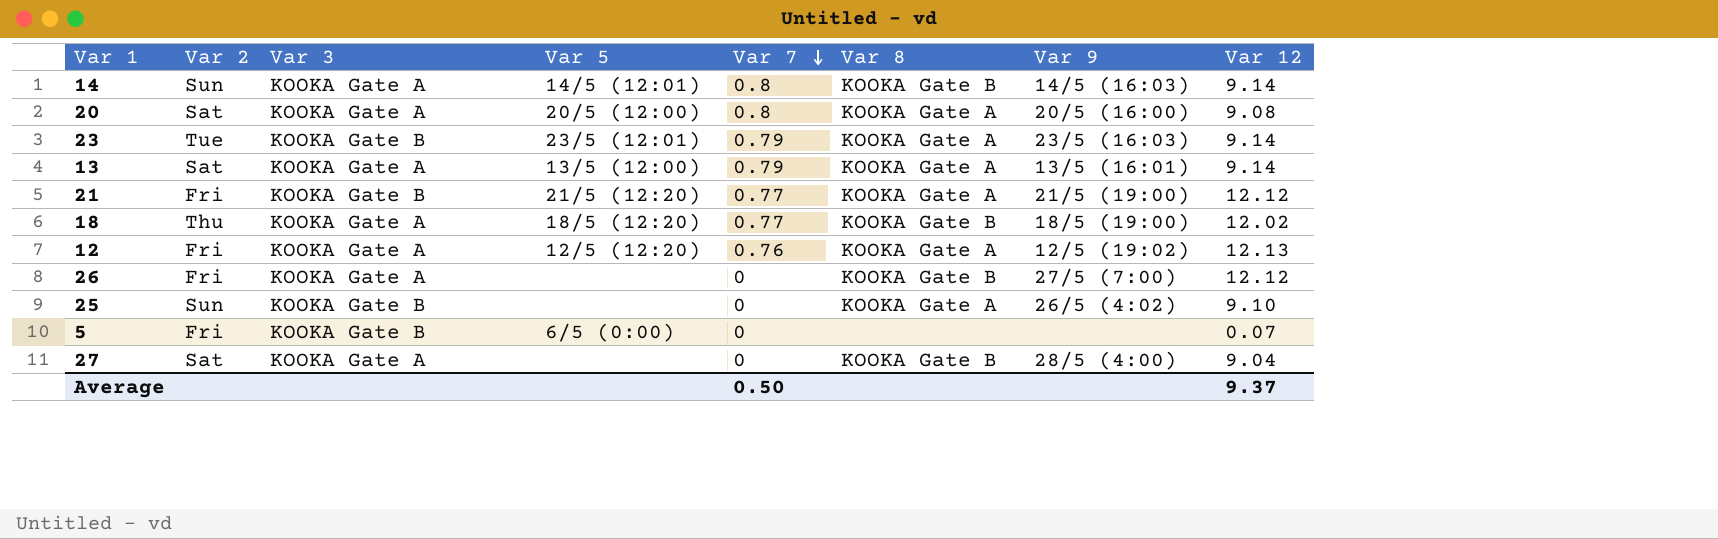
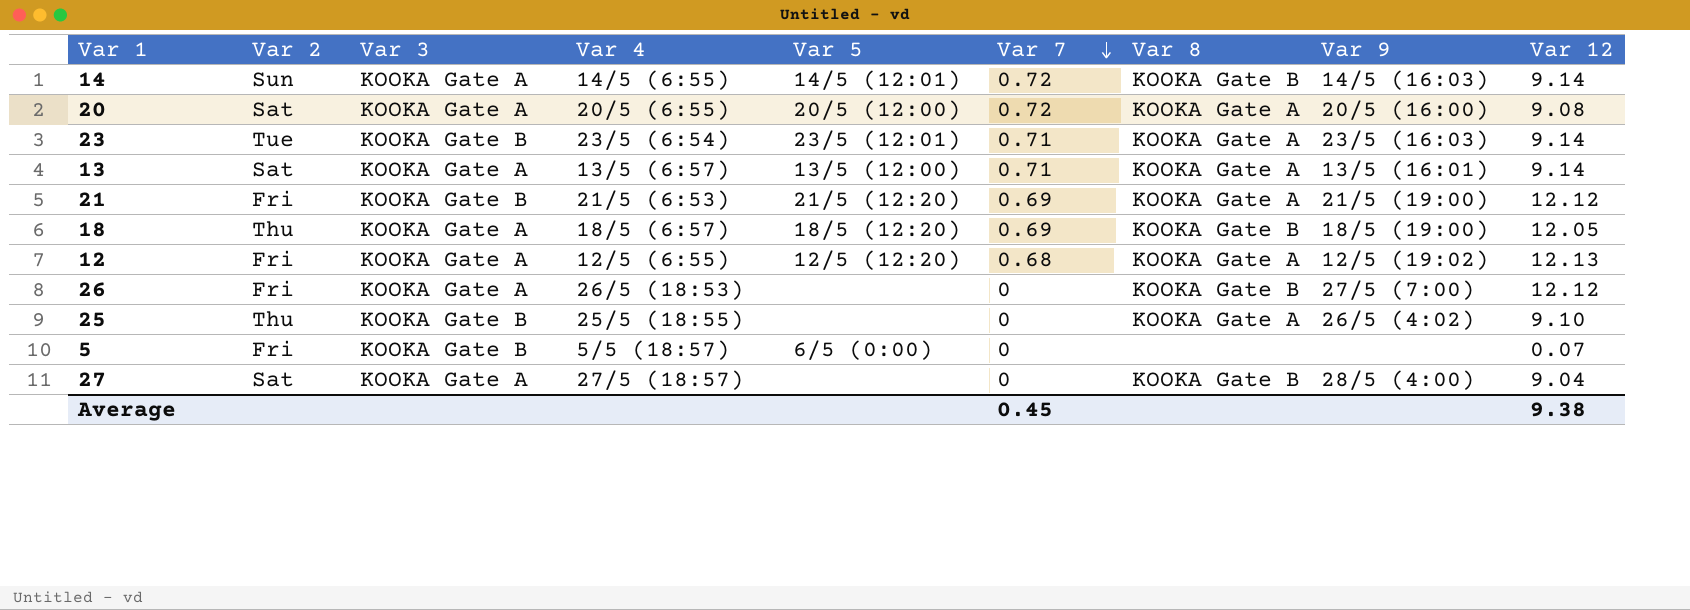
column Var 4 | position: none -> 4
14 | Var 7: 0.8 -> 0.72
20 | Var 7: 0.8 -> 0.72
23 | Var 7: 0.79 -> 0.71
13 | Var 7: 0.79 -> 0.71
21 | Var 7: 0.77 -> 0.69
18 | Var 7: 0.77 -> 0.69
18 | Var 12: 12.02 -> 12.05
12 | Var 7: 0.76 -> 0.68
25 | Var 2: Sun -> Thu
Average | Var 7: 0.50 -> 0.45
Average | Var 12: 9.37 -> 9.38

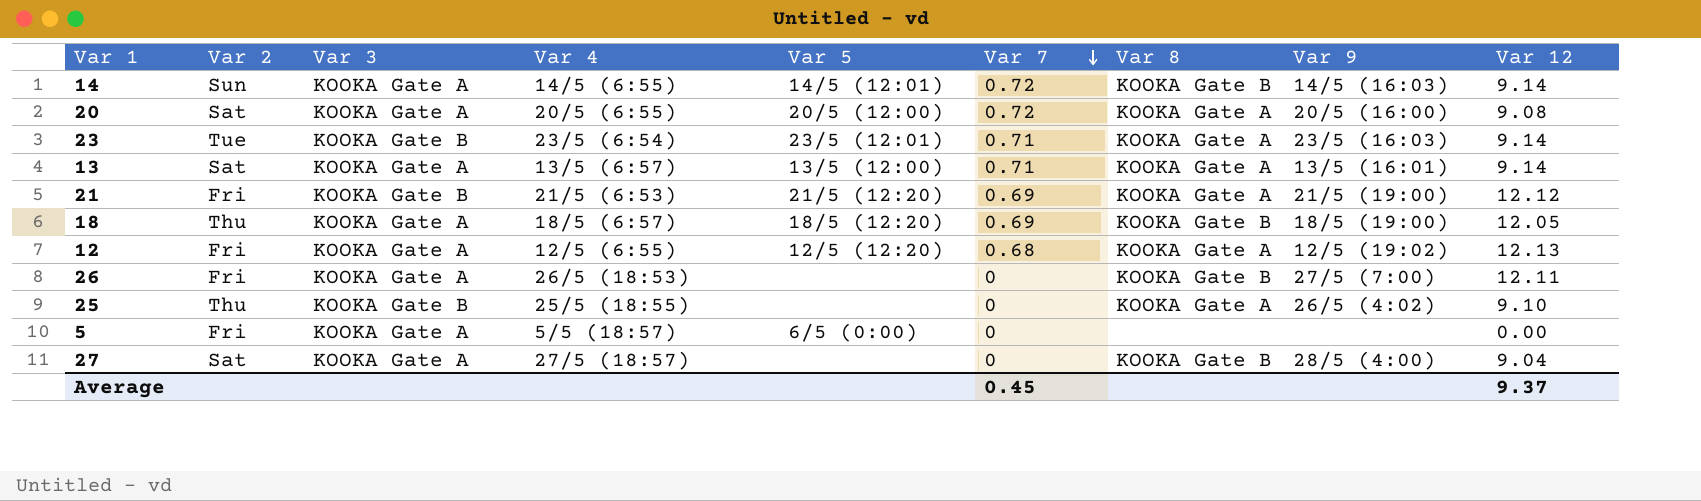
26 | Var 12: 12.12 -> 12.11
5 | Var 3: KOOKA Gate B -> KOOKA Gate A
5 | Var 12: 0.07 -> 0.00
Average | Var 12: 9.38 -> 9.37

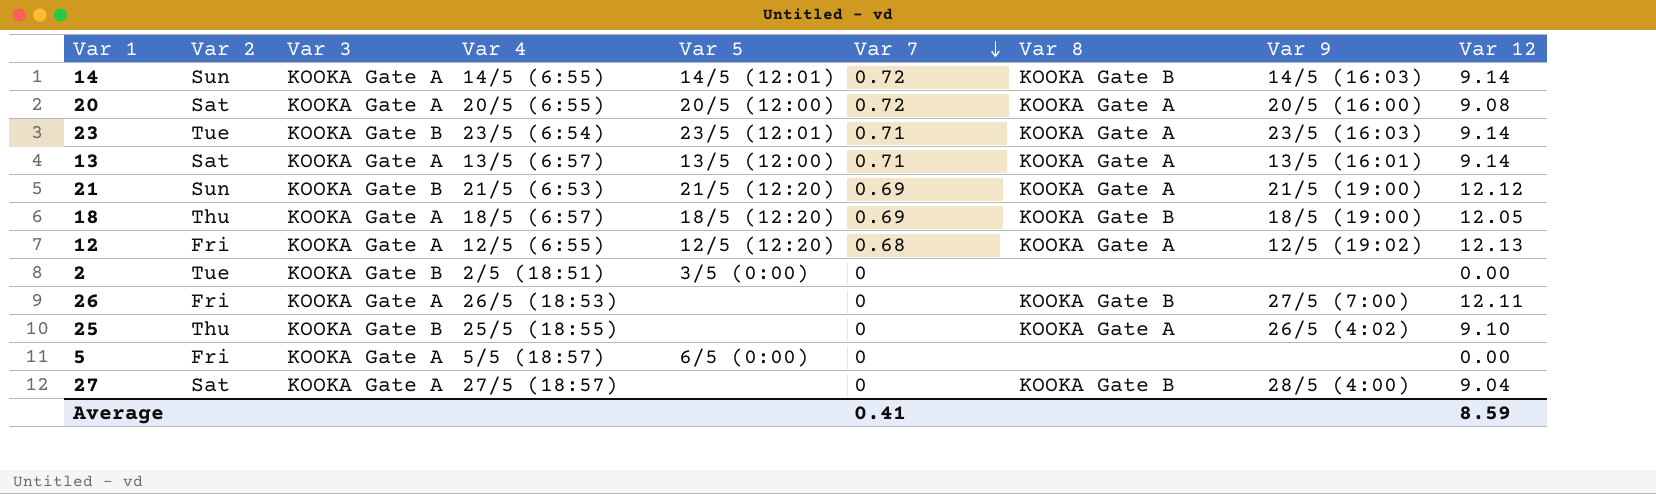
21 | Var 2: Fri -> Sun
row 2: none -> Tue | KOOKA Gate B | 2/5 (18:51) | 3/5 (0:00) | 0 | none | none | 0.00
Average | Var 7: 0.45 -> 0.41
Average | Var 12: 9.37 -> 8.59

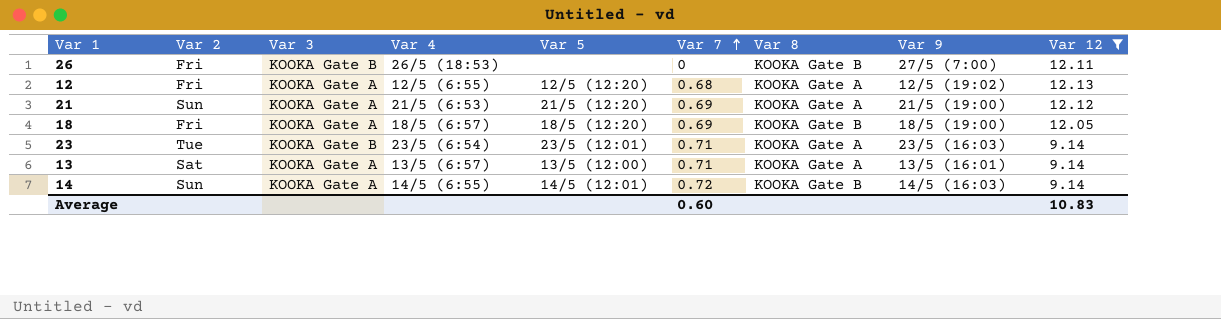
filter: none -> Var 12 >= 9.14
row order: Var 7 descending -> Var 7 ascending
26 | Var 3: KOOKA Gate A -> KOOKA Gate B
21 | Var 3: KOOKA Gate B -> KOOKA Gate A
18 | Var 2: Thu -> Fri
Average | Var 7: 0.41 -> 0.60
Average | Var 12: 8.59 -> 10.83

